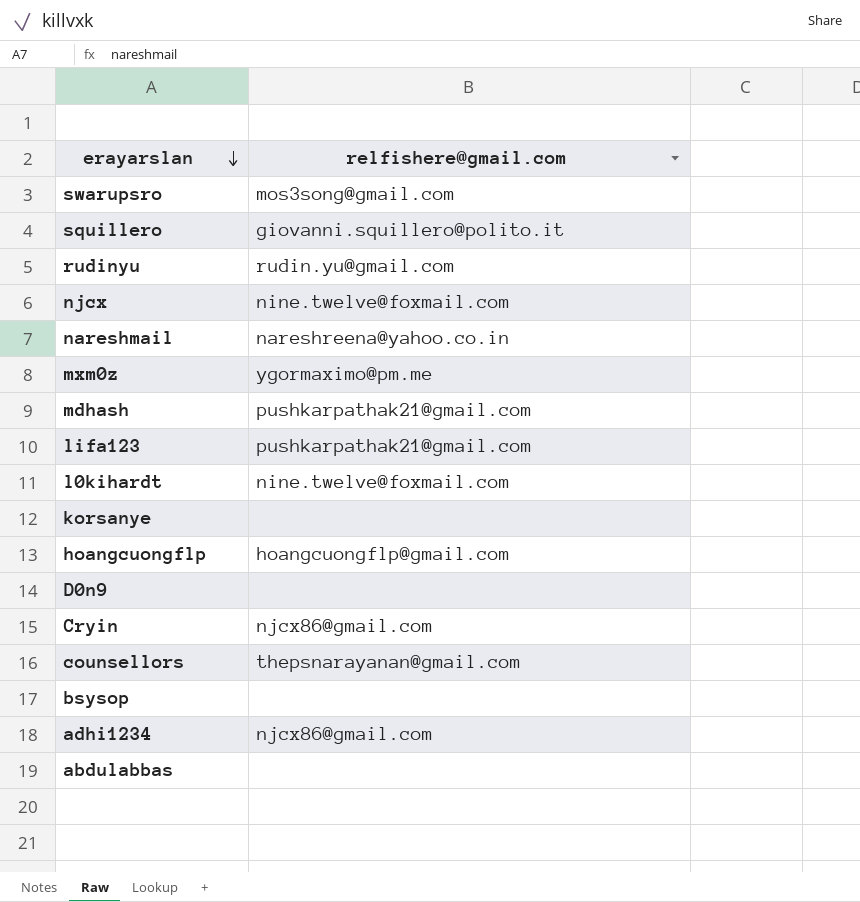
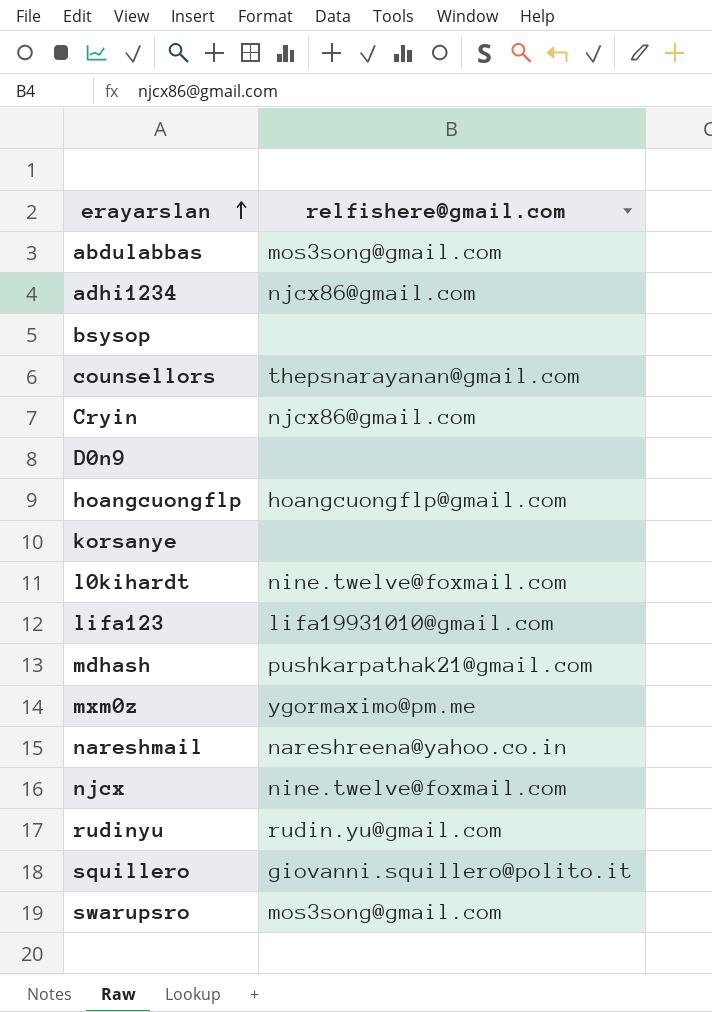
row order: erayarslan descending -> erayarslan ascending
abdulabbas | relfishere@gmail.com: none -> mos3song@gmail.com
lifa123 | relfishere@gmail.com: pushkarpathak21@gmail.com -> lifa19931010@gmail.com

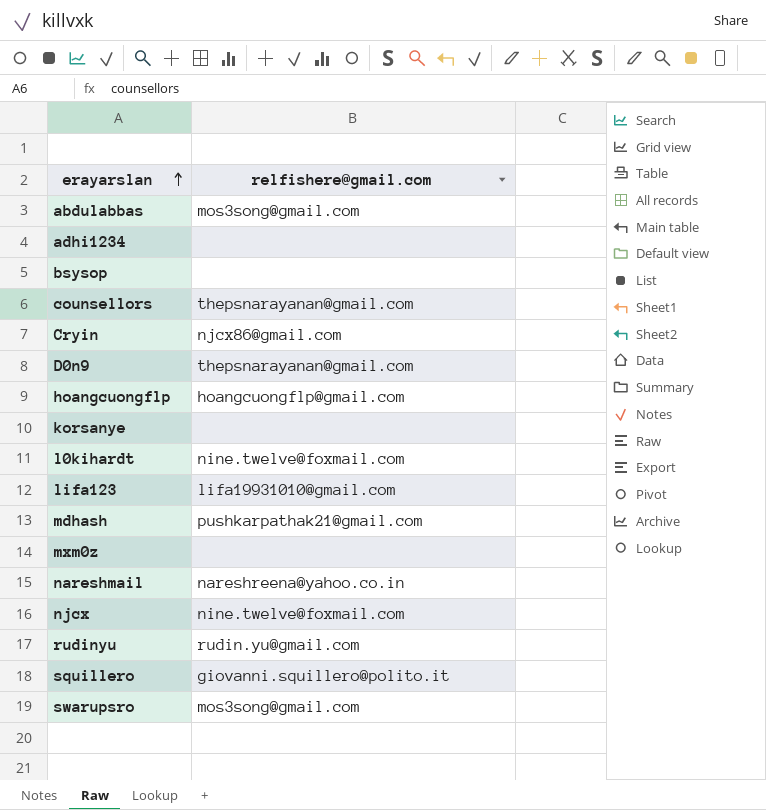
adhi1234 | relfishere@gmail.com: njcx86@gmail.com -> none
D0n9 | relfishere@gmail.com: none -> thepsnarayanan@gmail.com
mxm0z | relfishere@gmail.com: ygormaximo@pm.me -> none

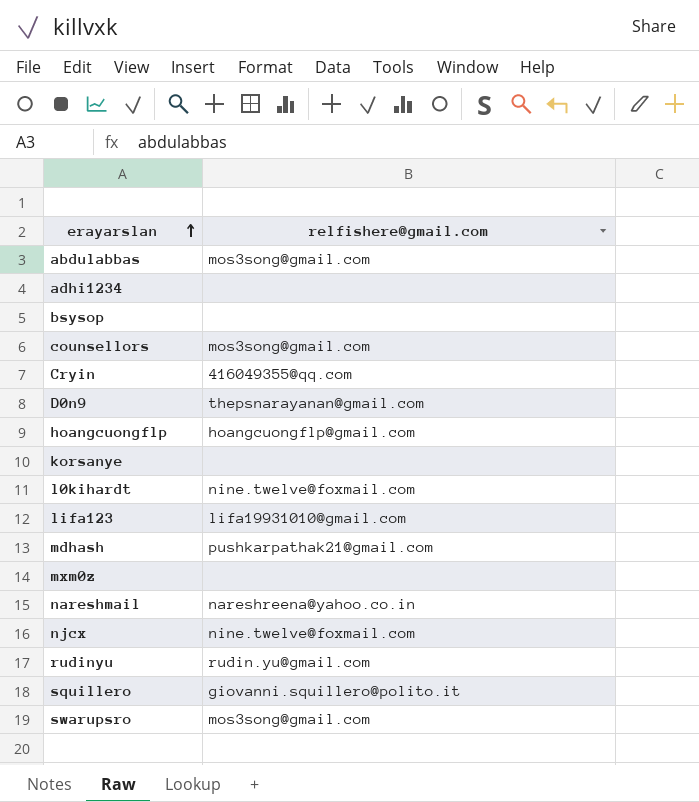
counsellors | relfishere@gmail.com: thepsnarayanan@gmail.com -> mos3song@gmail.com
Cryin | relfishere@gmail.com: njcx86@gmail.com -> 416049355@qq.com

